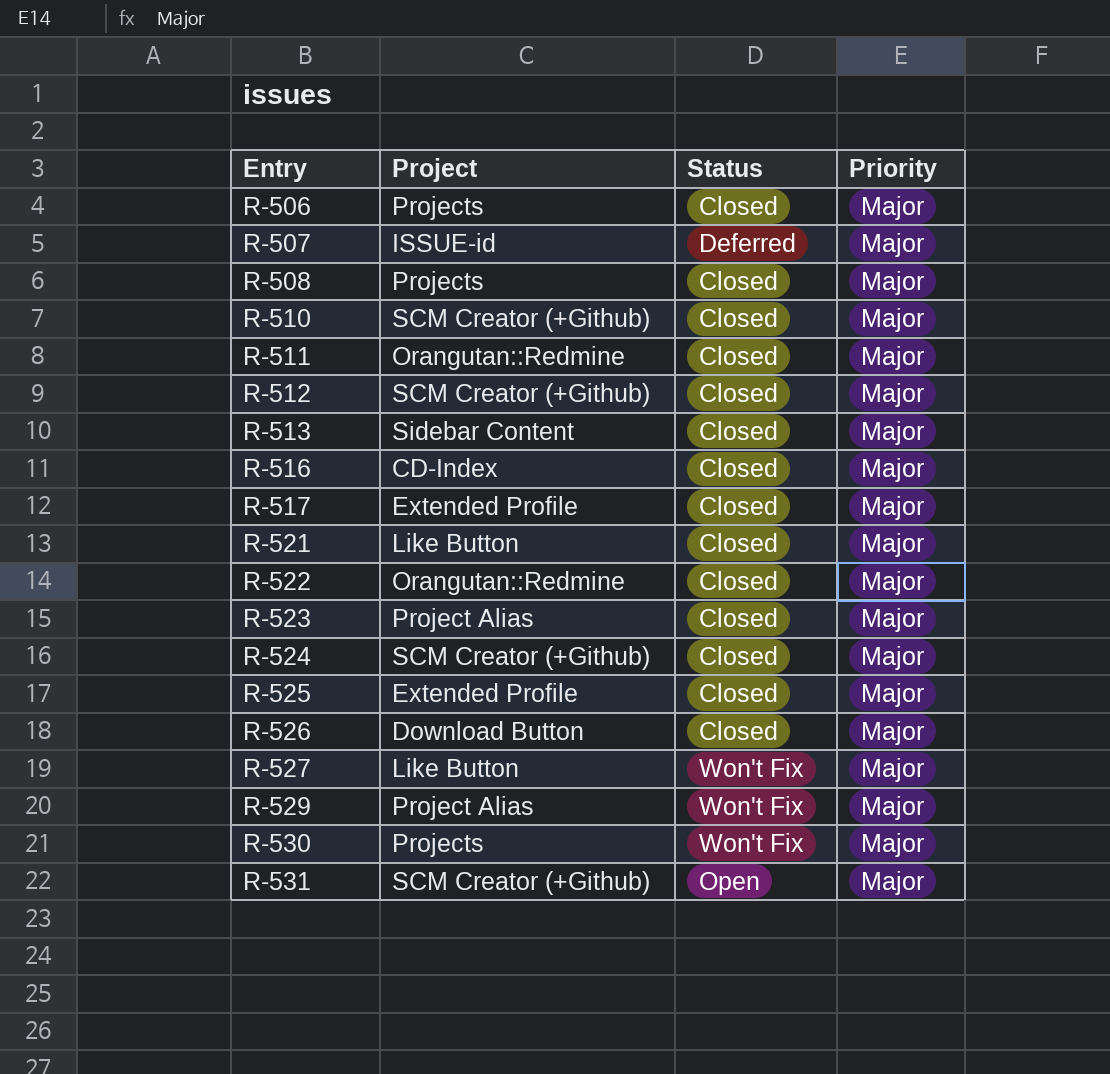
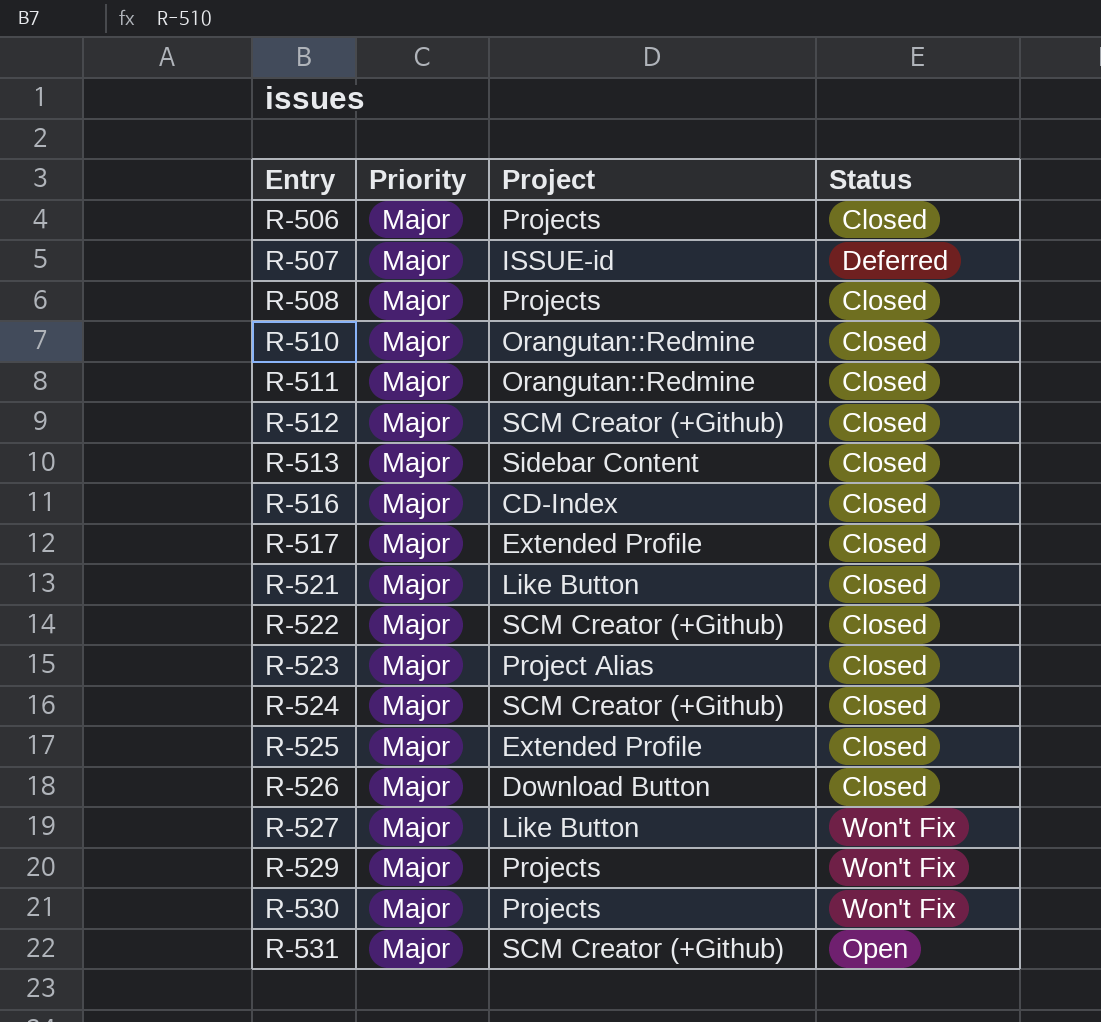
column Priority | position: 4 -> 2
R-510 | Project: SCM Creator (+Github) -> Orangutan::Redmine
R-522 | Project: Orangutan::Redmine -> SCM Creator (+Github)
R-529 | Project: Project Alias -> Projects

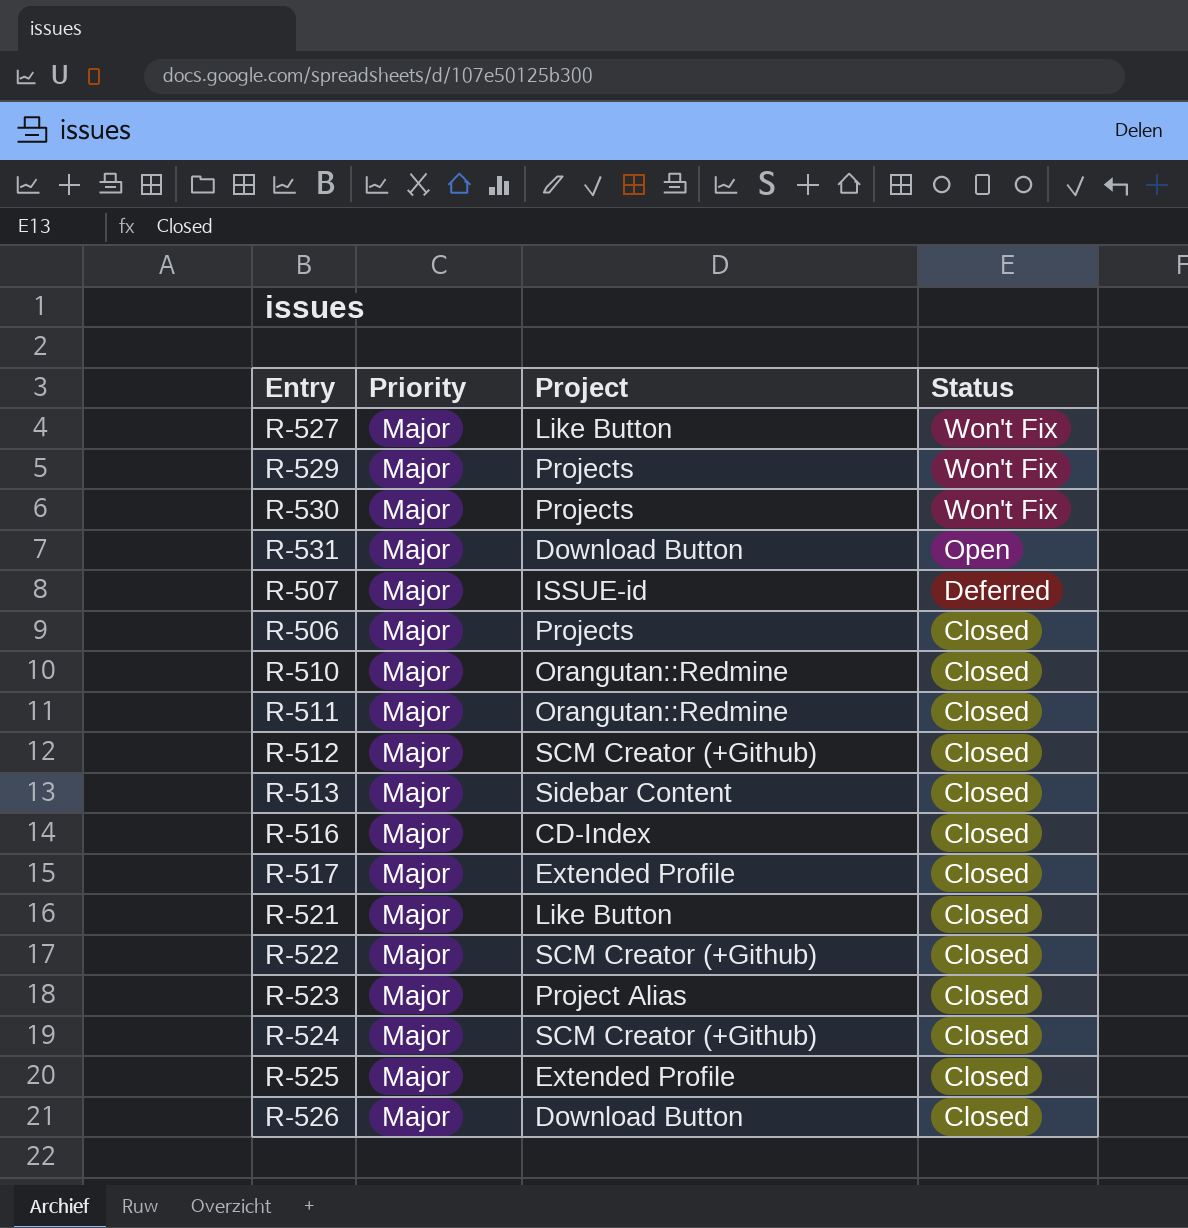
row order: Entry ascending -> Status descending
row R-508: Major | Projects | Closed -> none
R-531 | Project: SCM Creator (+Github) -> Download Button

